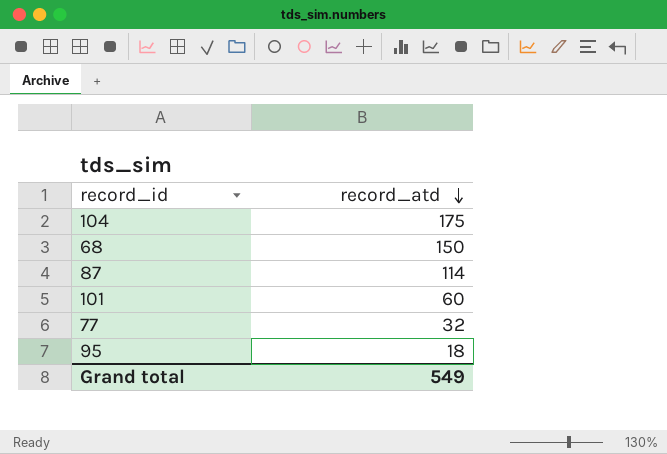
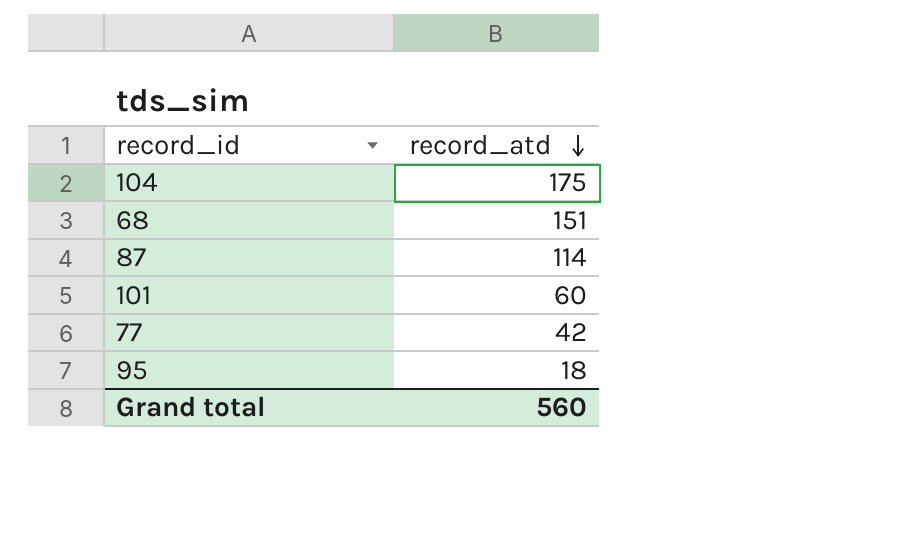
68 | record_atd: 150 -> 151
77 | record_atd: 32 -> 42
Grand total | record_atd: 549 -> 560

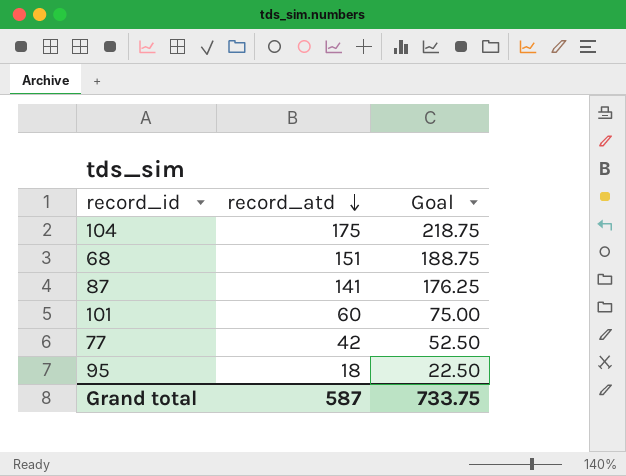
column Goal | formula: none -> [record_atd] * 1.25
87 | record_atd: 114 -> 141
Grand total | record_atd: 560 -> 587

